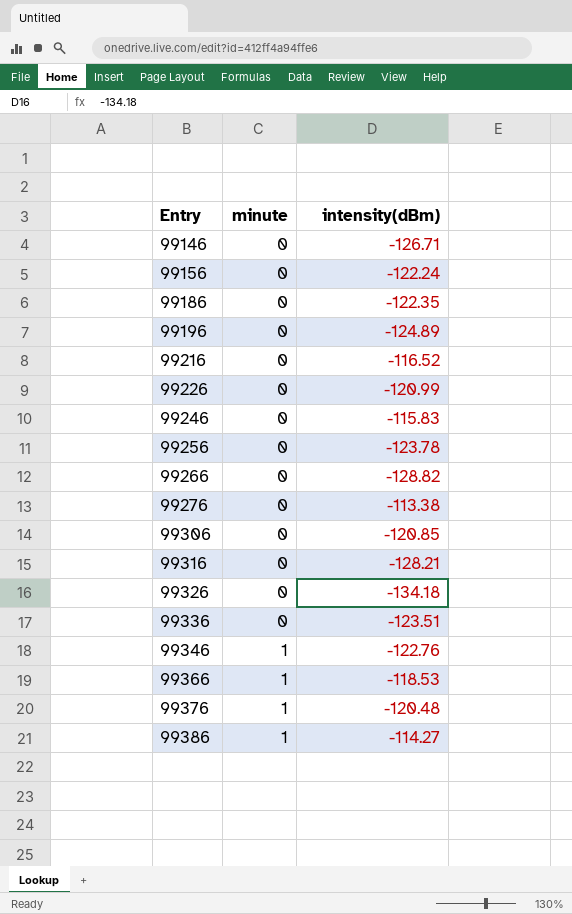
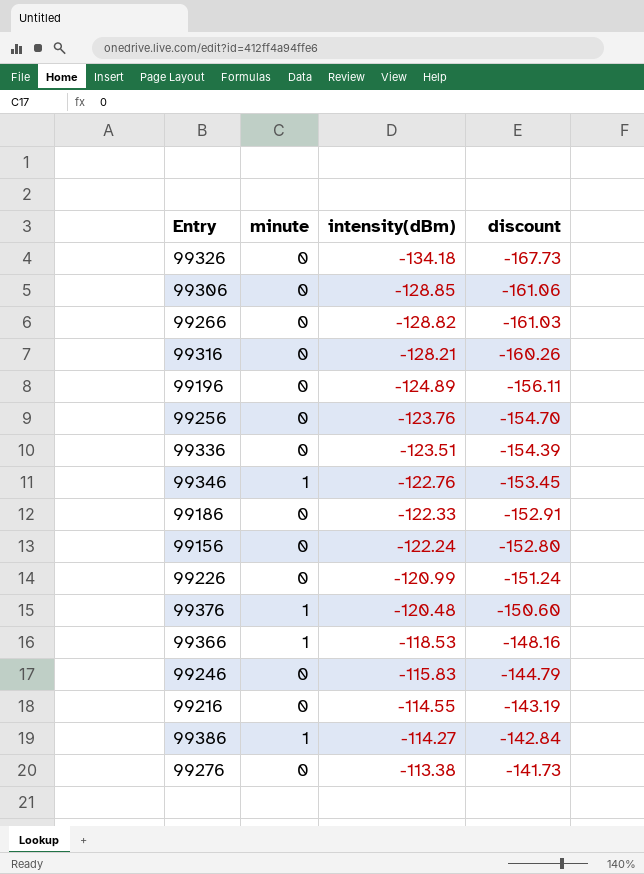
row order: Entry ascending -> intensity(dBm) ascending
column discount | formula: none -> [intensity(dBm)] * 1.25
row 99146: 0 | -126.71 -> none
99306 | intensity(dBm): -120.85 -> -128.85
99256 | intensity(dBm): -123.78 -> -123.76
99186 | intensity(dBm): -122.35 -> -122.33
99216 | intensity(dBm): -116.52 -> -114.55

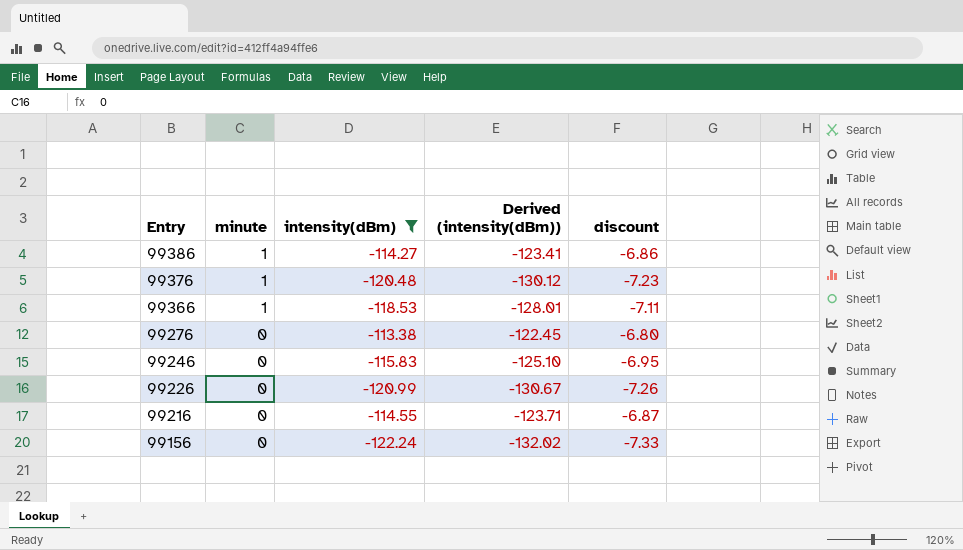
filter: none -> intensity(dBm) >= -122.24
row order: intensity(dBm) ascending -> Entry descending
column Derived (intensity(dBm)) | formula: none -> [intensity(dBm)] * 1.08
column discount | formula: [intensity(dBm)] * 1.25 -> [intensity(dBm)] * 0.06

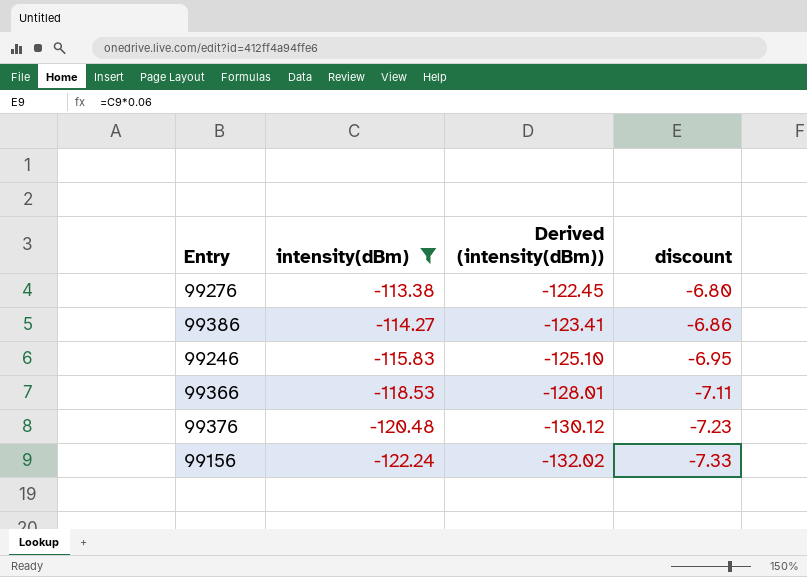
row order: Entry descending -> intensity(dBm) descending
column minute | position: 2 -> none
row 99226: 0 | -120.99 | -130.67 | -7.26 -> none
row 99216: 0 | -114.55 | -123.71 | -6.87 -> none

